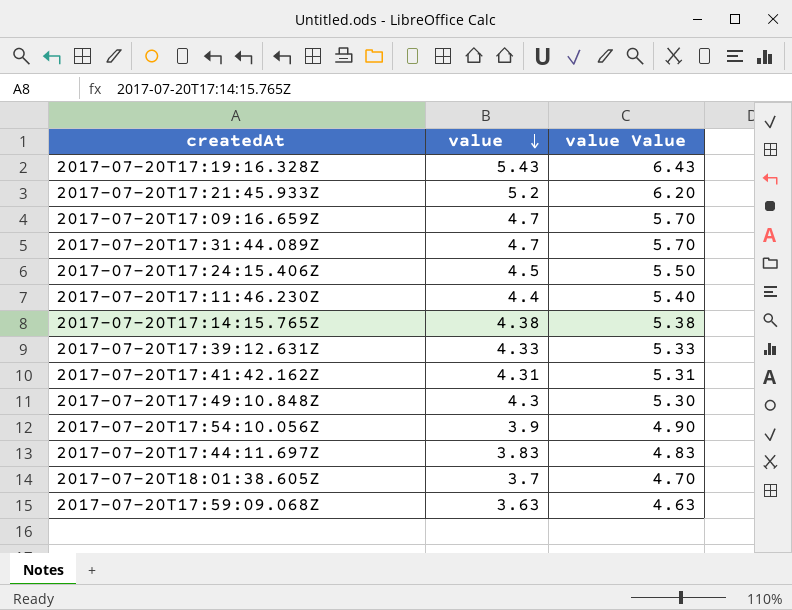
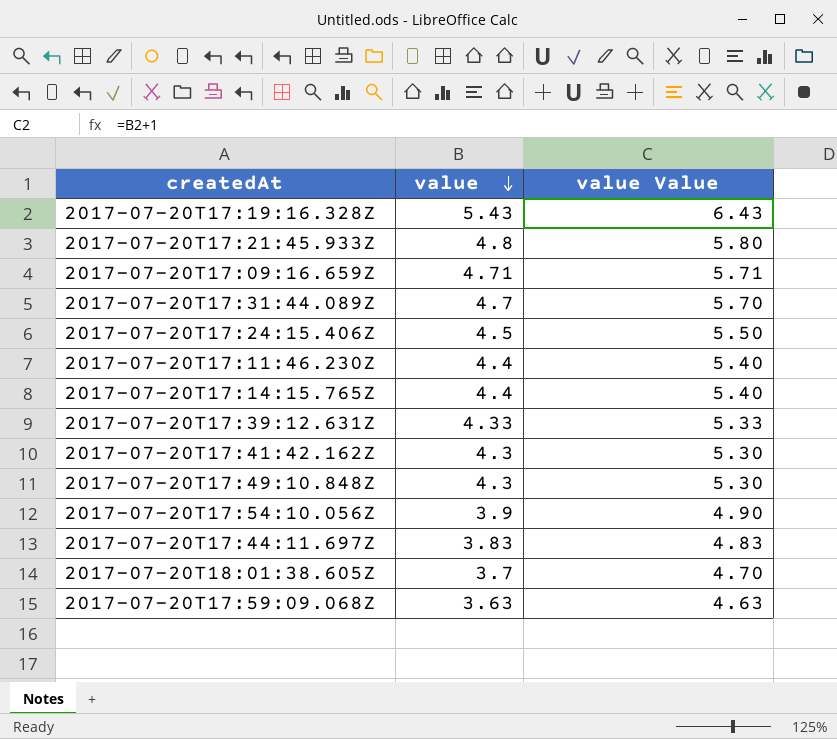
2017-07-20T17:21:45.933Z | value: 5.2 -> 4.8
2017-07-20T17:21:45.933Z | value Value: 6.20 -> 5.80
2017-07-20T17:09:16.659Z | value: 4.7 -> 4.71
2017-07-20T17:09:16.659Z | value Value: 5.70 -> 5.71
2017-07-20T17:14:15.765Z | value: 4.38 -> 4.4
2017-07-20T17:14:15.765Z | value Value: 5.38 -> 5.40
2017-07-20T17:41:42.162Z | value: 4.31 -> 4.3
2017-07-20T17:41:42.162Z | value Value: 5.31 -> 5.30

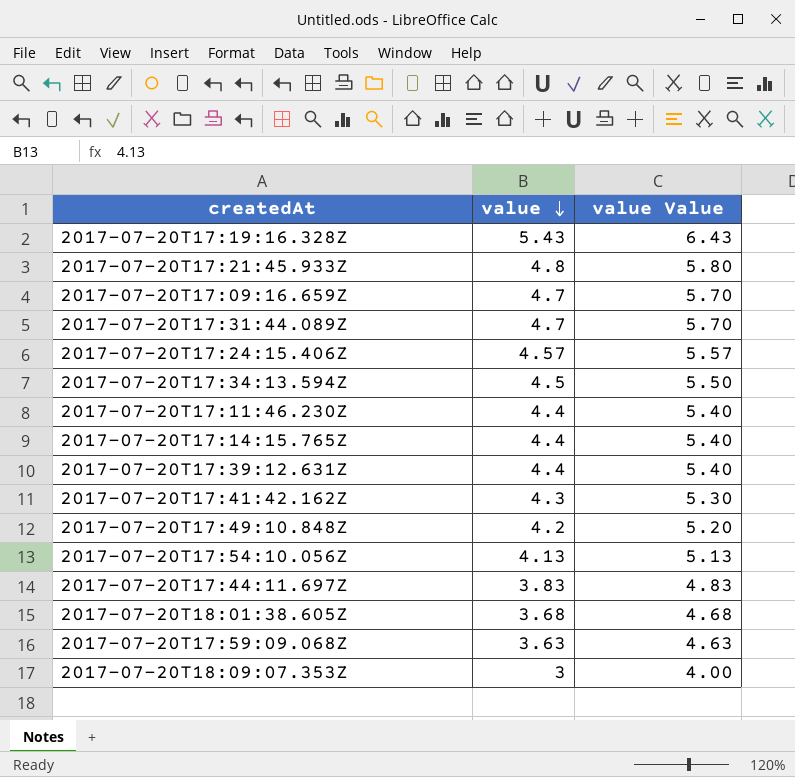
2017-07-20T17:09:16.659Z | value: 4.71 -> 4.7
2017-07-20T17:09:16.659Z | value Value: 5.71 -> 5.70
2017-07-20T17:24:15.406Z | value: 4.5 -> 4.57
2017-07-20T17:24:15.406Z | value Value: 5.50 -> 5.57
row 2017-07-20T17:34:13.594Z: none -> 4.5 | 5.50
2017-07-20T17:39:12.631Z | value: 4.33 -> 4.4
2017-07-20T17:39:12.631Z | value Value: 5.33 -> 5.40
2017-07-20T17:49:10.848Z | value: 4.3 -> 4.2
2017-07-20T17:49:10.848Z | value Value: 5.30 -> 5.20
2017-07-20T17:54:10.056Z | value: 3.9 -> 4.13
2017-07-20T17:54:10.056Z | value Value: 4.90 -> 5.13
2017-07-20T18:01:38.605Z | value: 3.7 -> 3.68
2017-07-20T18:01:38.605Z | value Value: 4.70 -> 4.68
row 2017-07-20T18:09:07.353Z: none -> 3 | 4.00

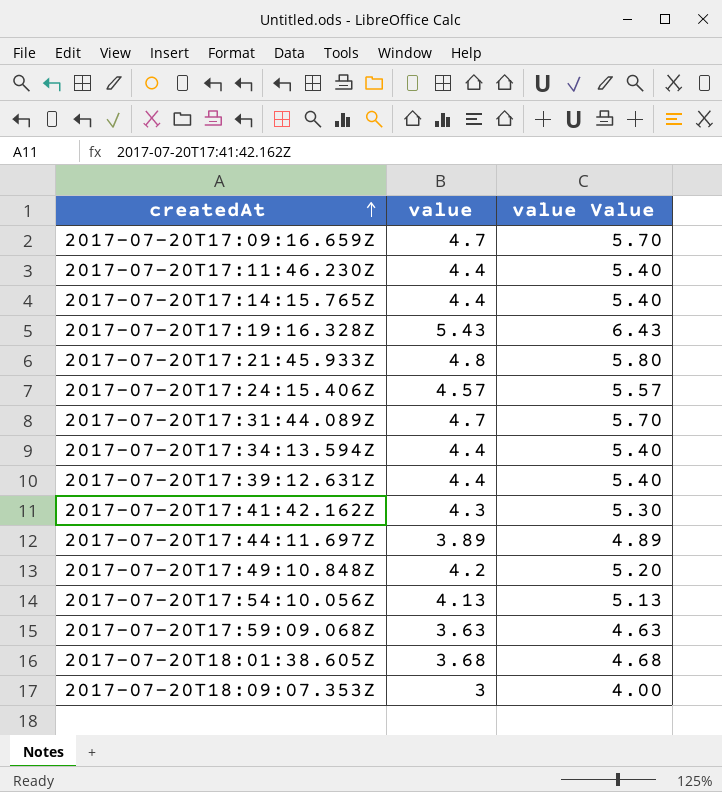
row order: value descending -> createdAt ascending
2017-07-20T17:34:13.594Z | value: 4.5 -> 4.4
2017-07-20T17:34:13.594Z | value Value: 5.50 -> 5.40
2017-07-20T17:44:11.697Z | value: 3.83 -> 3.89
2017-07-20T17:44:11.697Z | value Value: 4.83 -> 4.89

